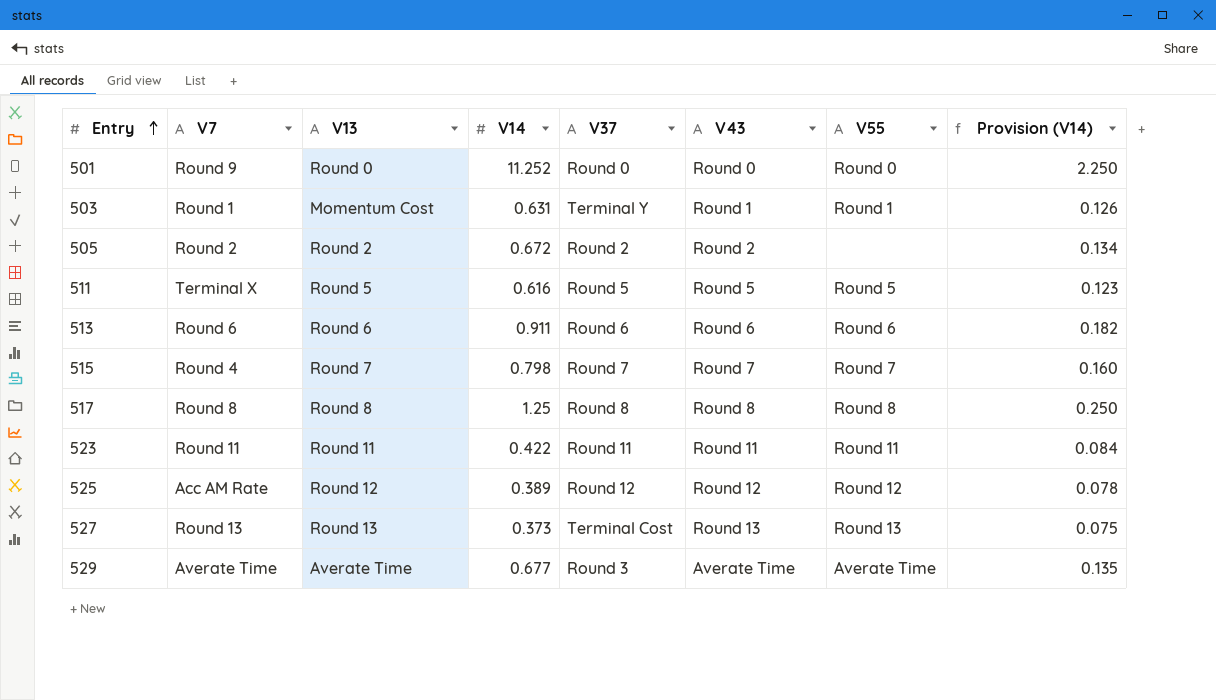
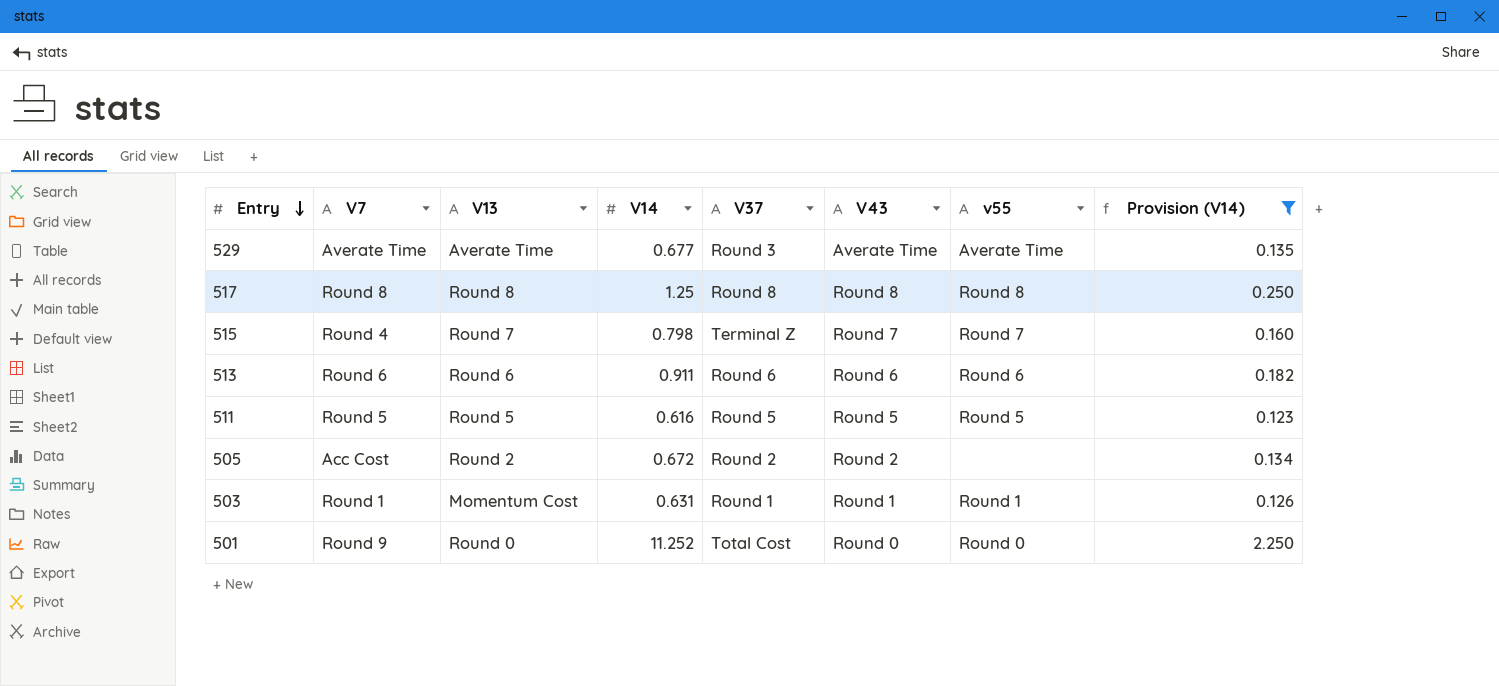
filter: none -> Provision (V14) >= 0.123
row order: Entry ascending -> Entry descending
column name: V55 -> v55
515 | V37: Round 7 -> Terminal Z
511 | V7: Terminal X -> Round 5
505 | V7: Round 2 -> Acc Cost
503 | V37: Terminal Y -> Round 1
501 | V37: Round 0 -> Total Cost

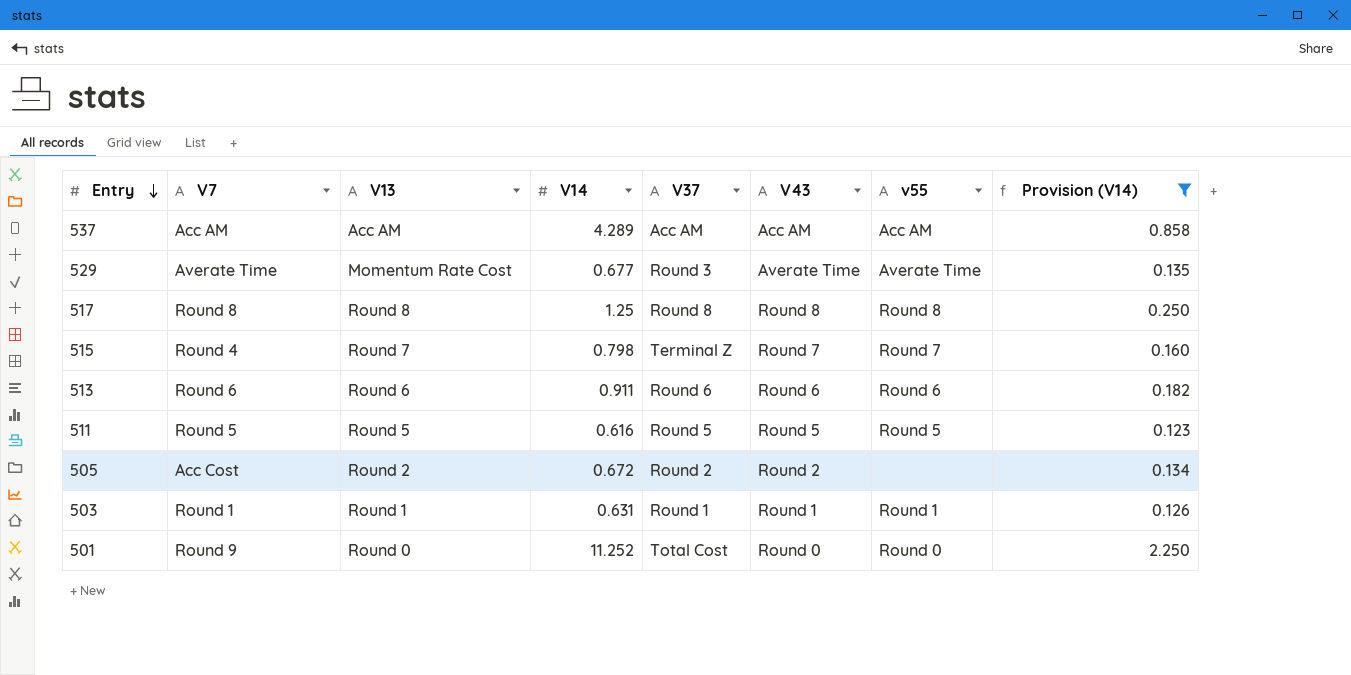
row 537: none -> Acc AM | Acc AM | 4.289 | Acc AM | Acc AM | Acc AM | 0.858
529 | V13: Averate Time -> Momentum Rate Cost
503 | V13: Momentum Cost -> Round 1

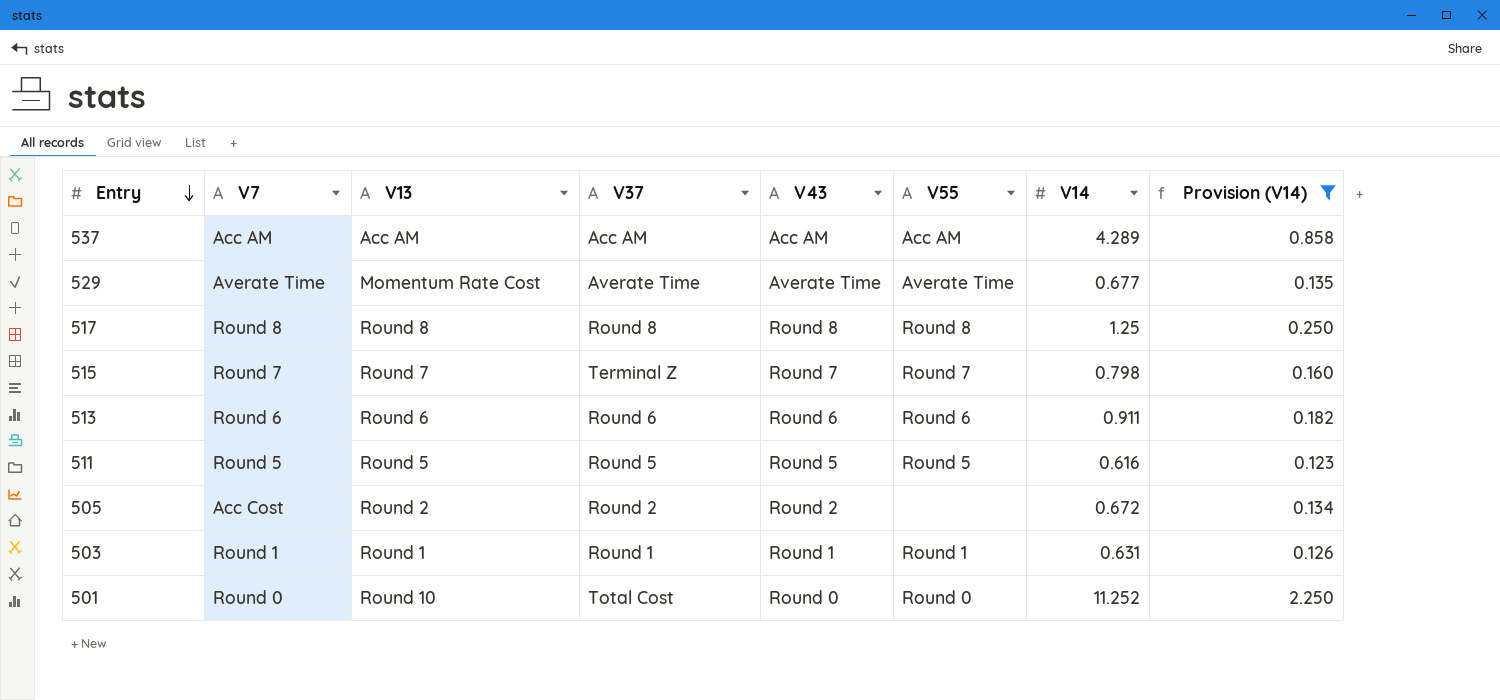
column name: v55 -> V55
column V14 | position: 4 -> 7
529 | V37: Round 3 -> Averate Time
515 | V7: Round 4 -> Round 7
501 | V7: Round 9 -> Round 0
501 | V13: Round 0 -> Round 10

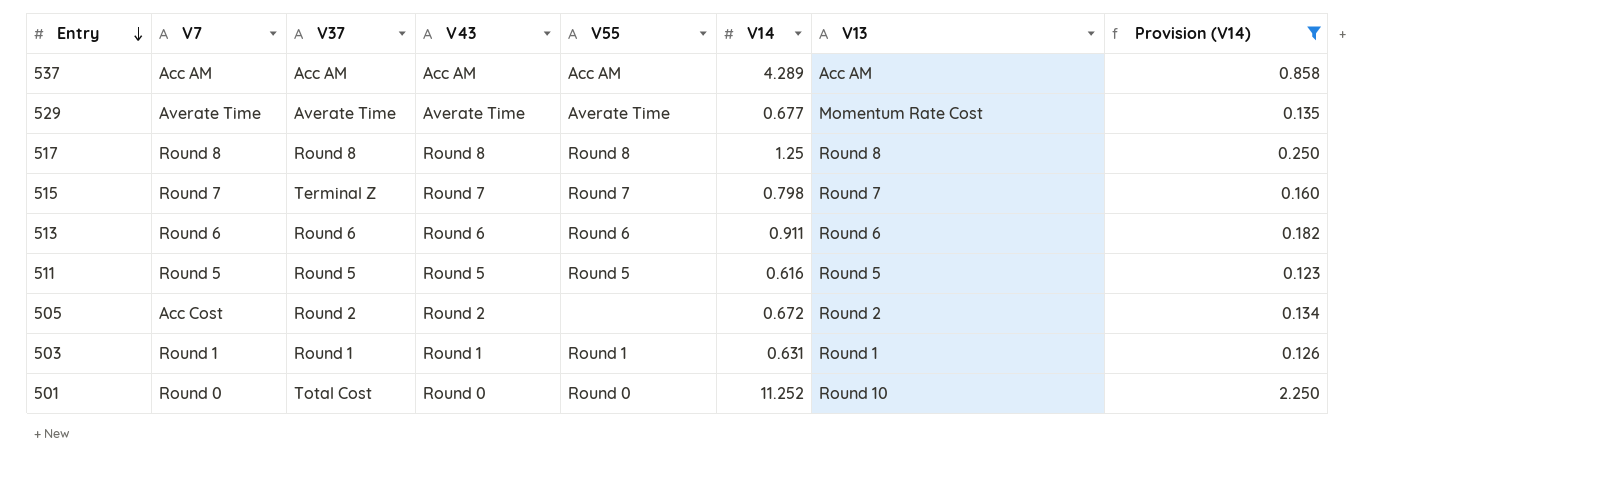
column V13 | position: 3 -> 7

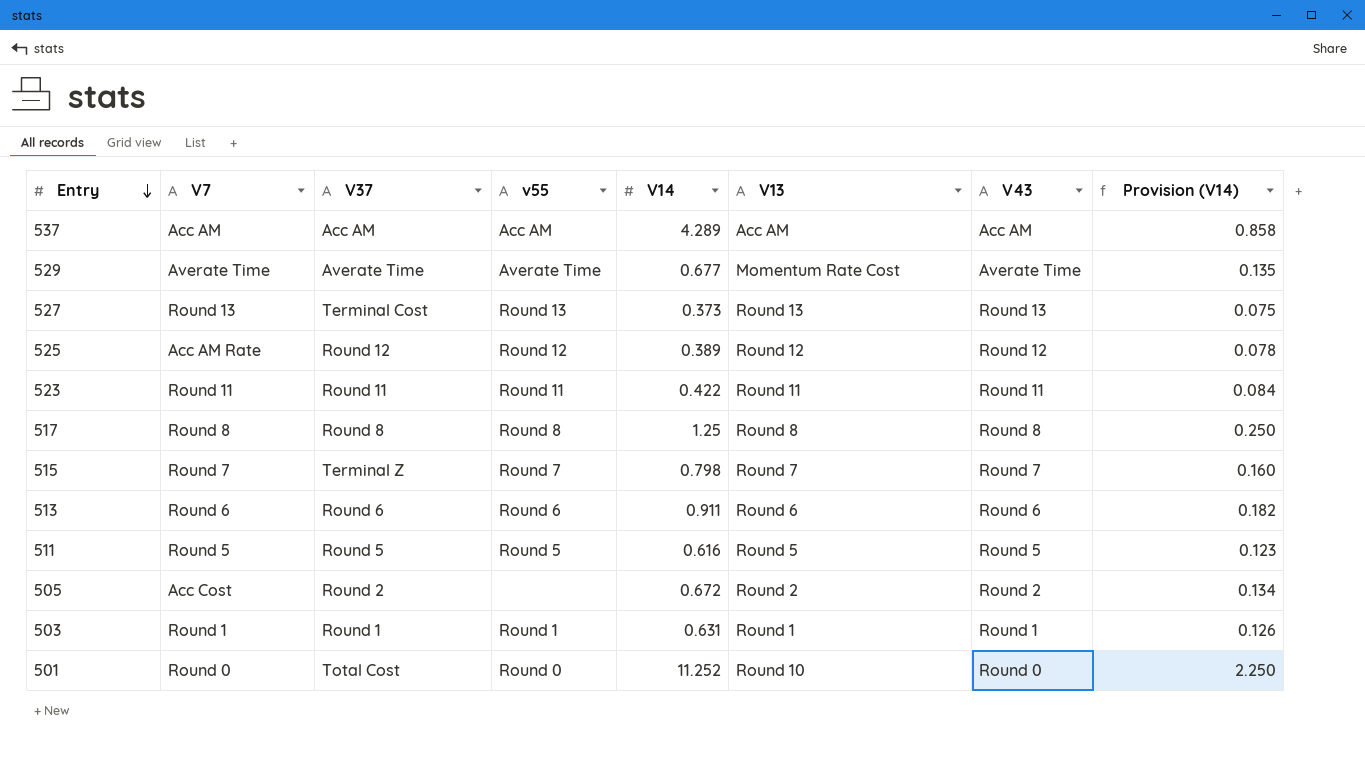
filter: Provision (V14) >= 0.123 -> none
column name: V55 -> v55
column V43 | position: 4 -> 7

